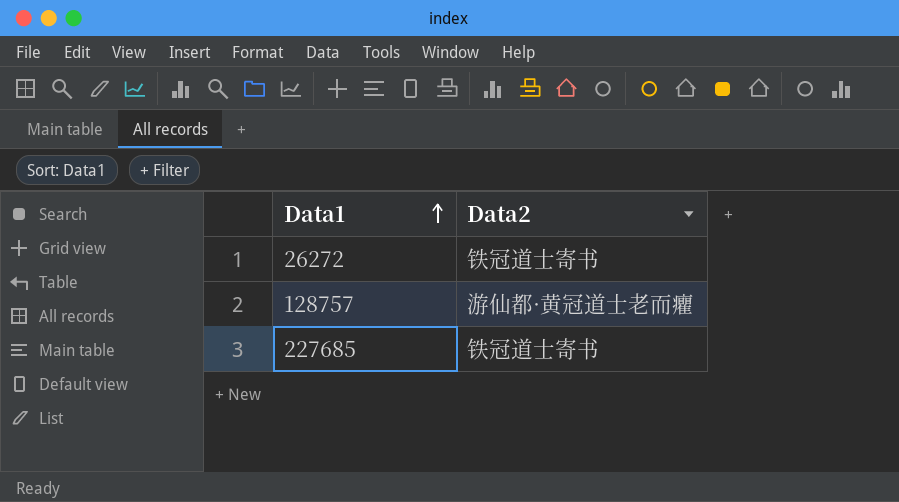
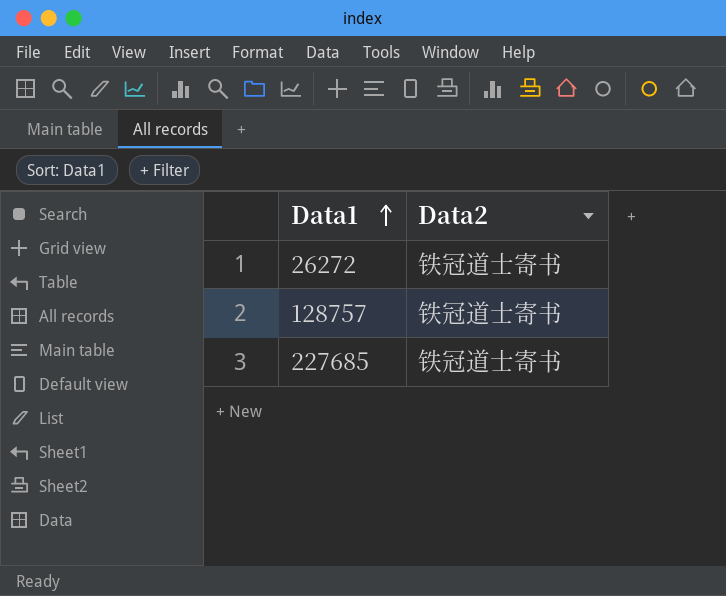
128757 | Data2: 游仙都·黄冠道士老而癯 -> 铁冠道士寄书

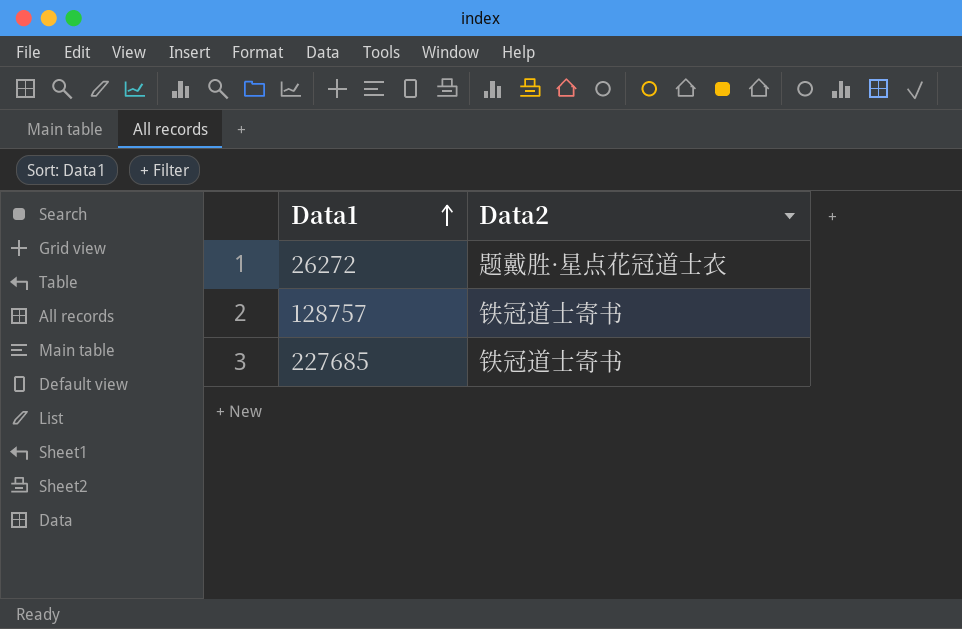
26272 | Data2: 铁冠道士寄书 -> 题戴胜·星点花冠道士衣

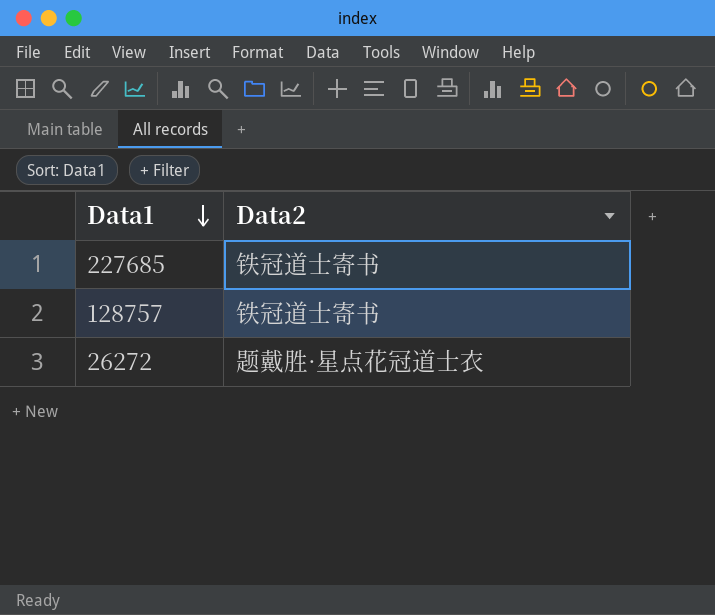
row order: Data1 ascending -> Data1 descending

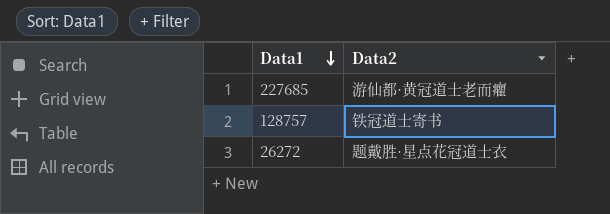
227685 | Data2: 铁冠道士寄书 -> 游仙都·黄冠道士老而癯

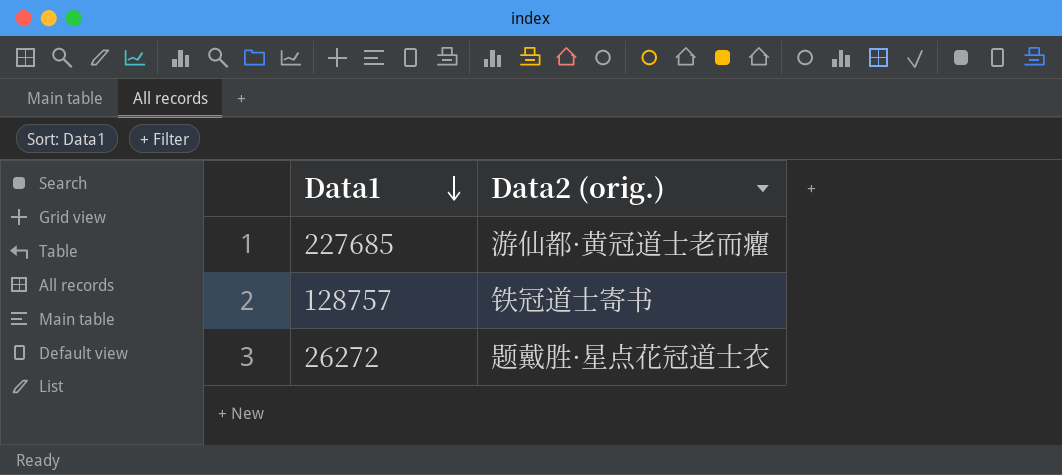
column name: Data2 -> Data2 (orig.)

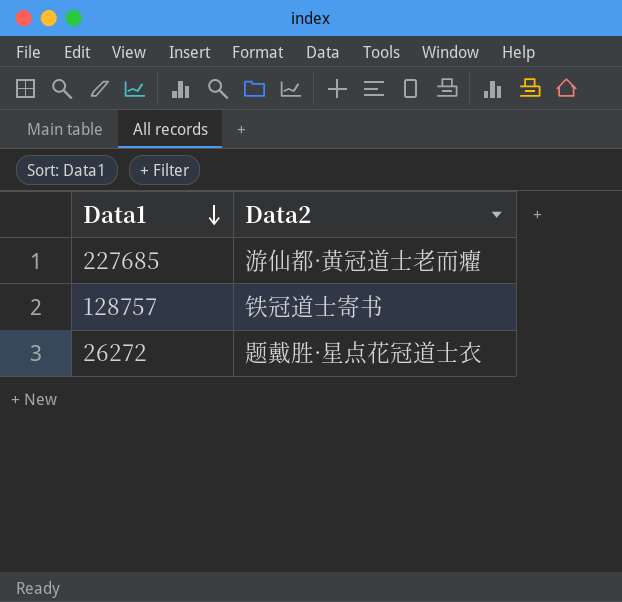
column name: Data2 (orig.) -> Data2

